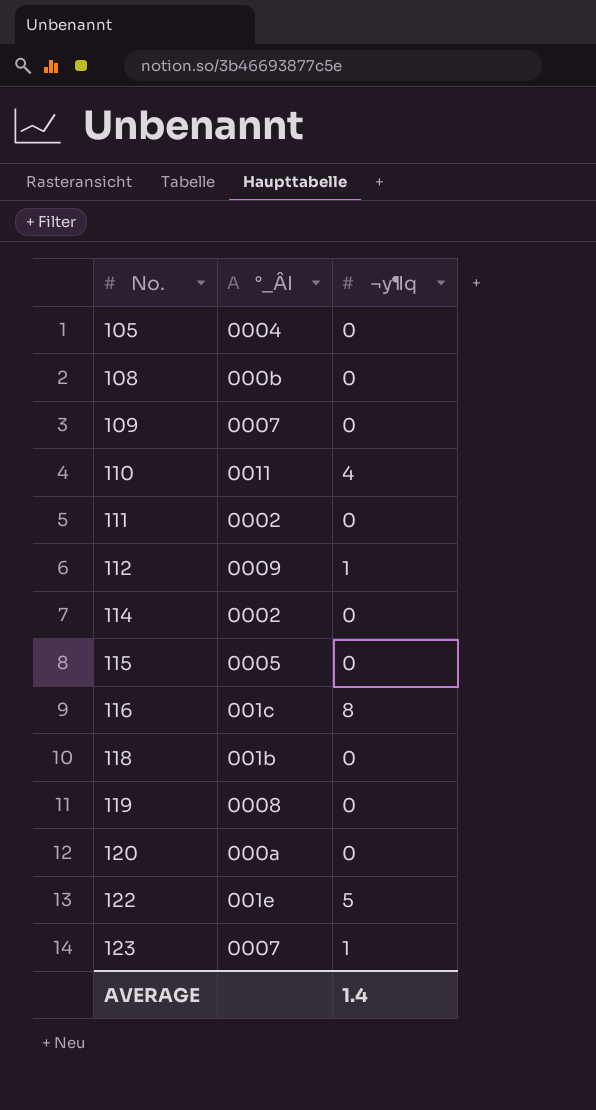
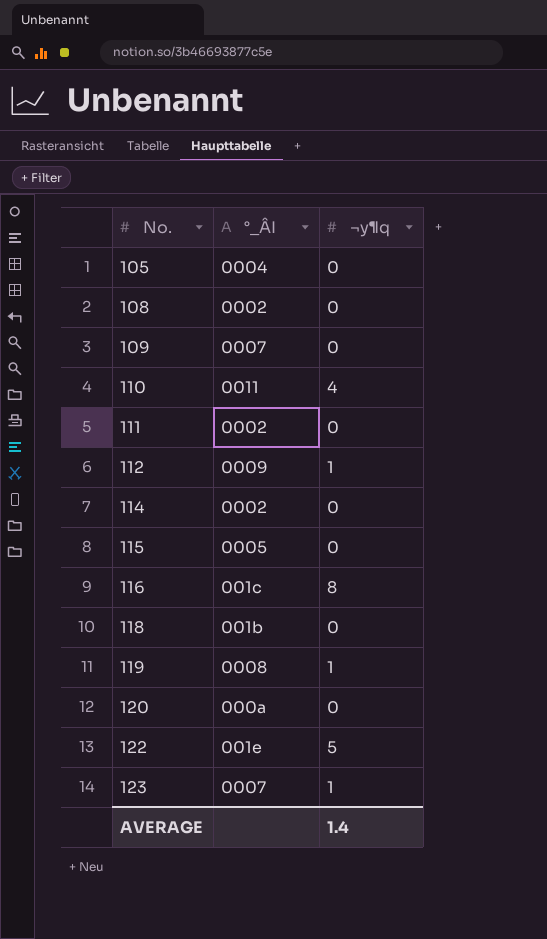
108 | °_ÂI: 000b -> 0002
119 | ¬y¶q: 0 -> 1

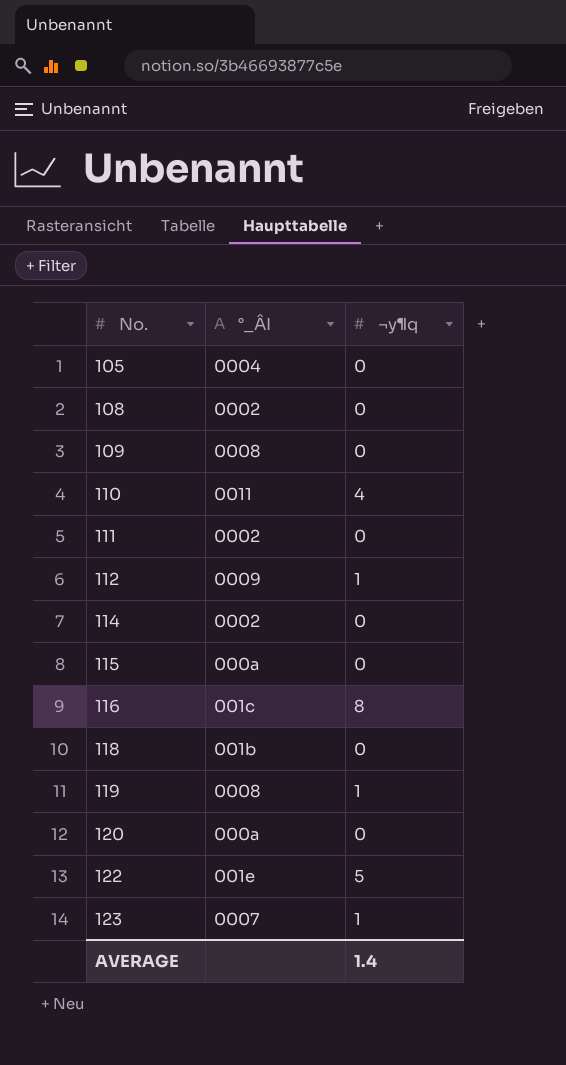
109 | °_ÂI: 0007 -> 0008
115 | °_ÂI: 0005 -> 000a

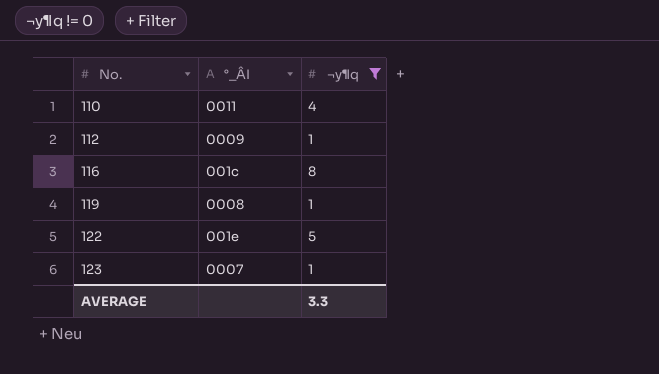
filter: none -> ¬y¶q != 0
AVERAGE | ¬y¶q: 1.4 -> 3.3

